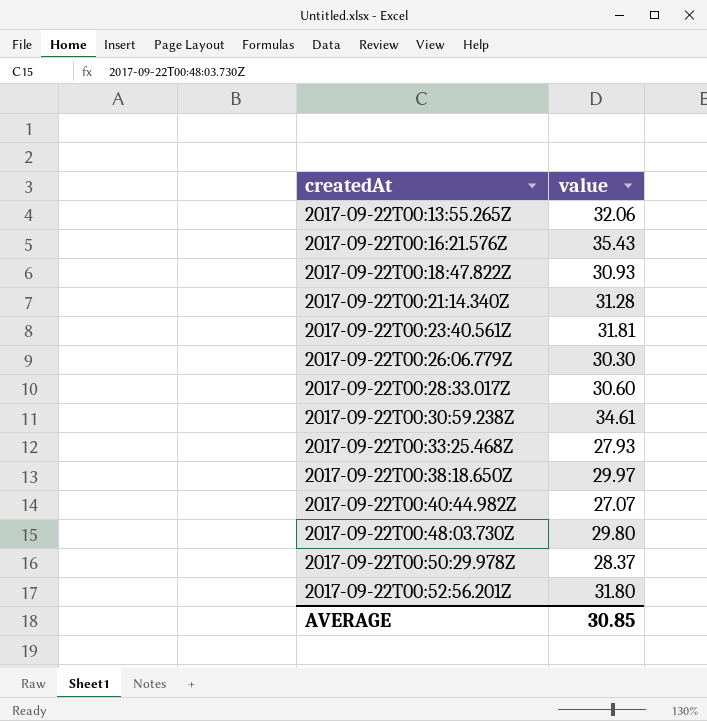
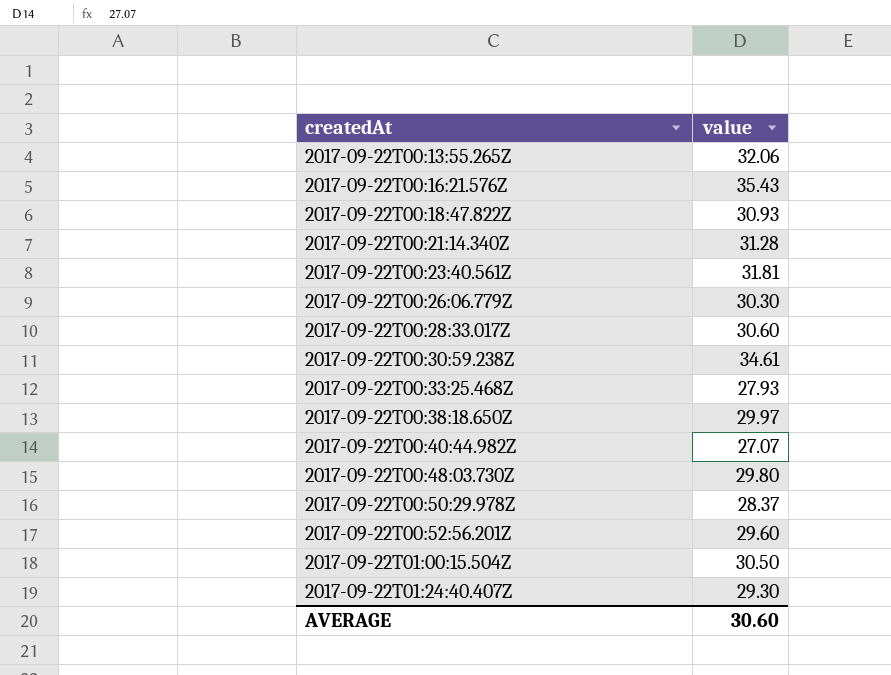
2017-09-22T00:52:56.201Z | value: 31.80 -> 29.60
row 2017-09-22T01:00:15.504Z: none -> 30.50
row 2017-09-22T01:24:40.407Z: none -> 29.30
AVERAGE | value: 30.85 -> 30.60

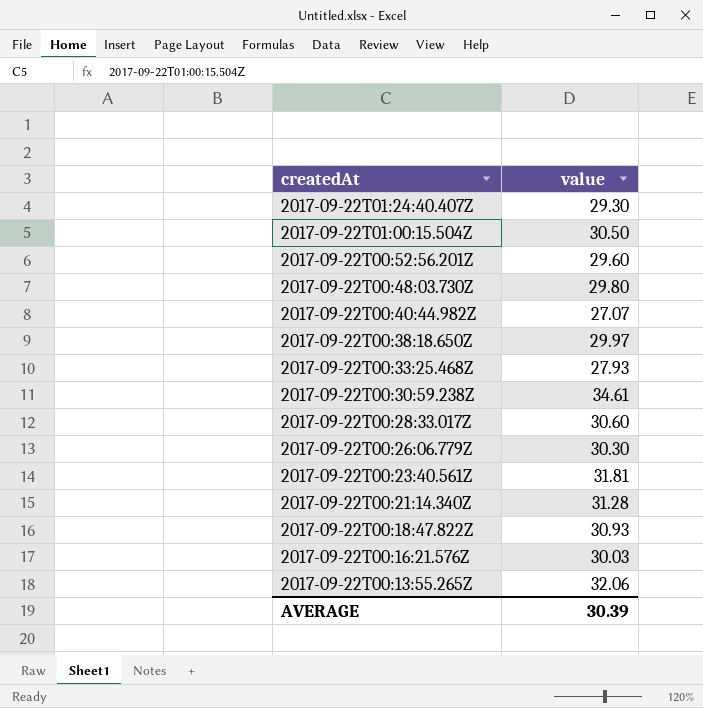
row order: createdAt ascending -> createdAt descending
row 2017-09-22T00:50:29.978Z: 28.37 -> none
2017-09-22T00:16:21.576Z | value: 35.43 -> 30.03
AVERAGE | value: 30.60 -> 30.39

